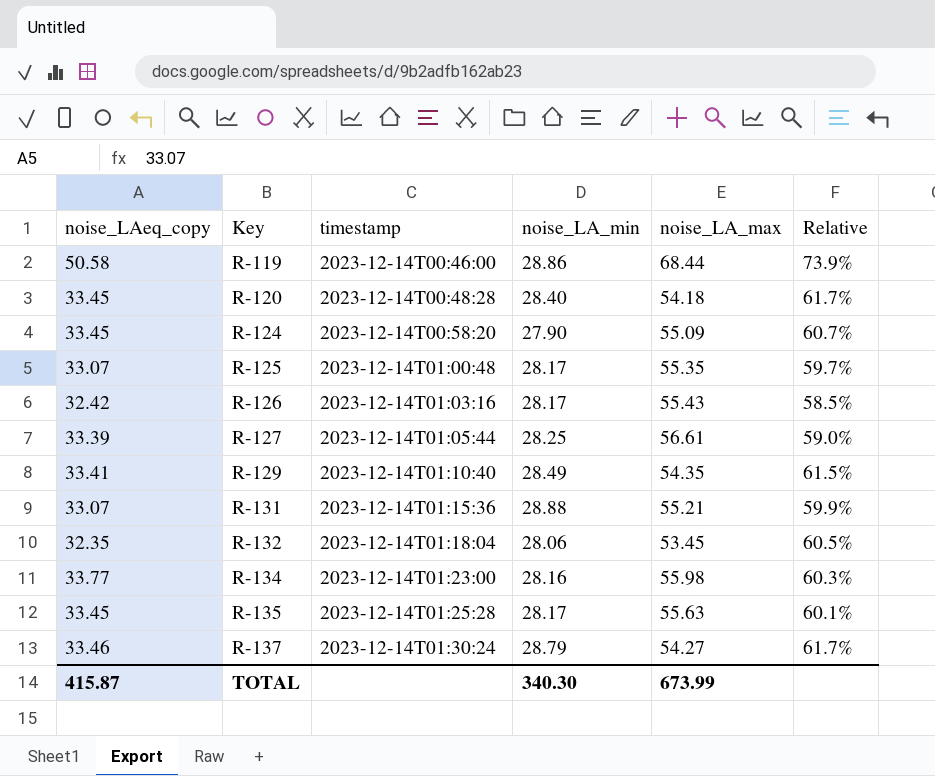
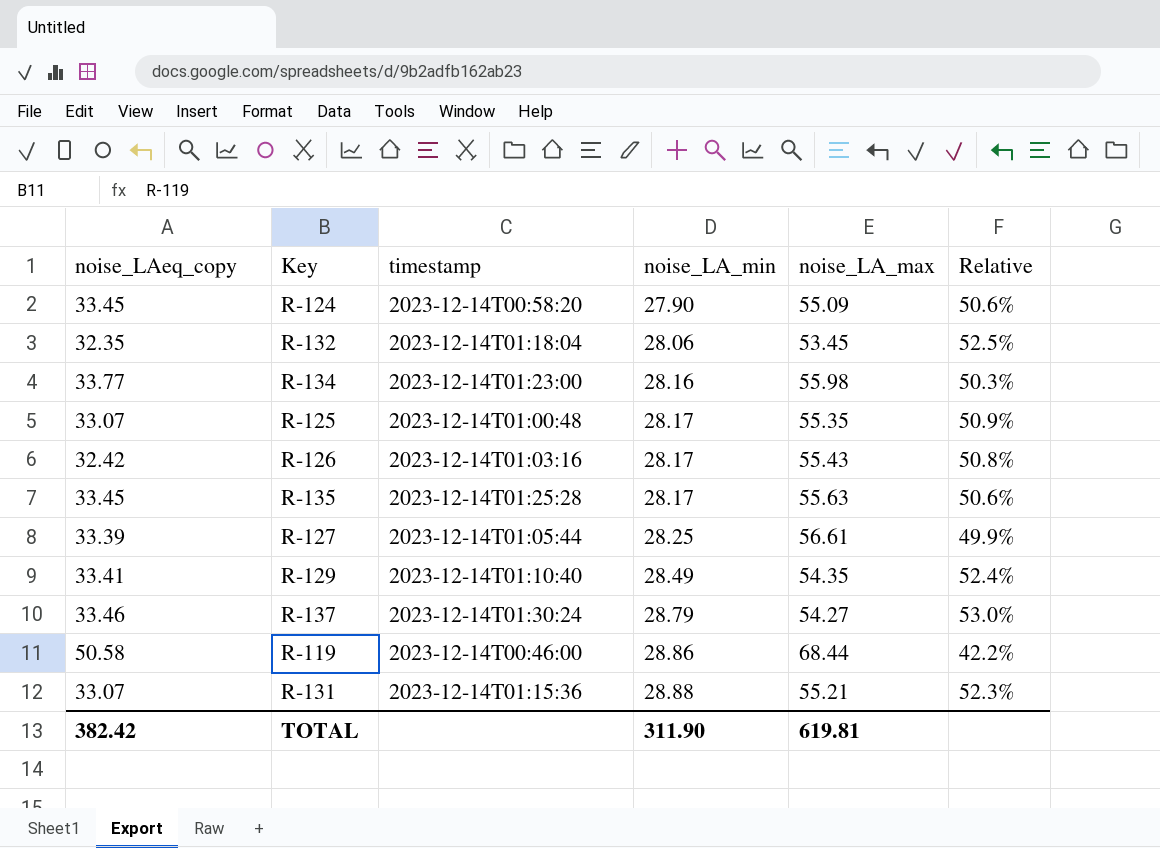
row order: Key ascending -> noise_LA_min ascending
column Relative | formula: [noise_LAeq_copy] / [noise_LA_max] -> [noise_LA_min] / [noise_LA_max]
row R-120: 33.45 | 2023-12-14T00:48:28 | 28.40 | 54.18 | 61.7% -> none
TOTAL | noise_LAeq_copy: 415.87 -> 382.42
TOTAL | noise_LA_min: 340.30 -> 311.90
TOTAL | noise_LA_max: 673.99 -> 619.81

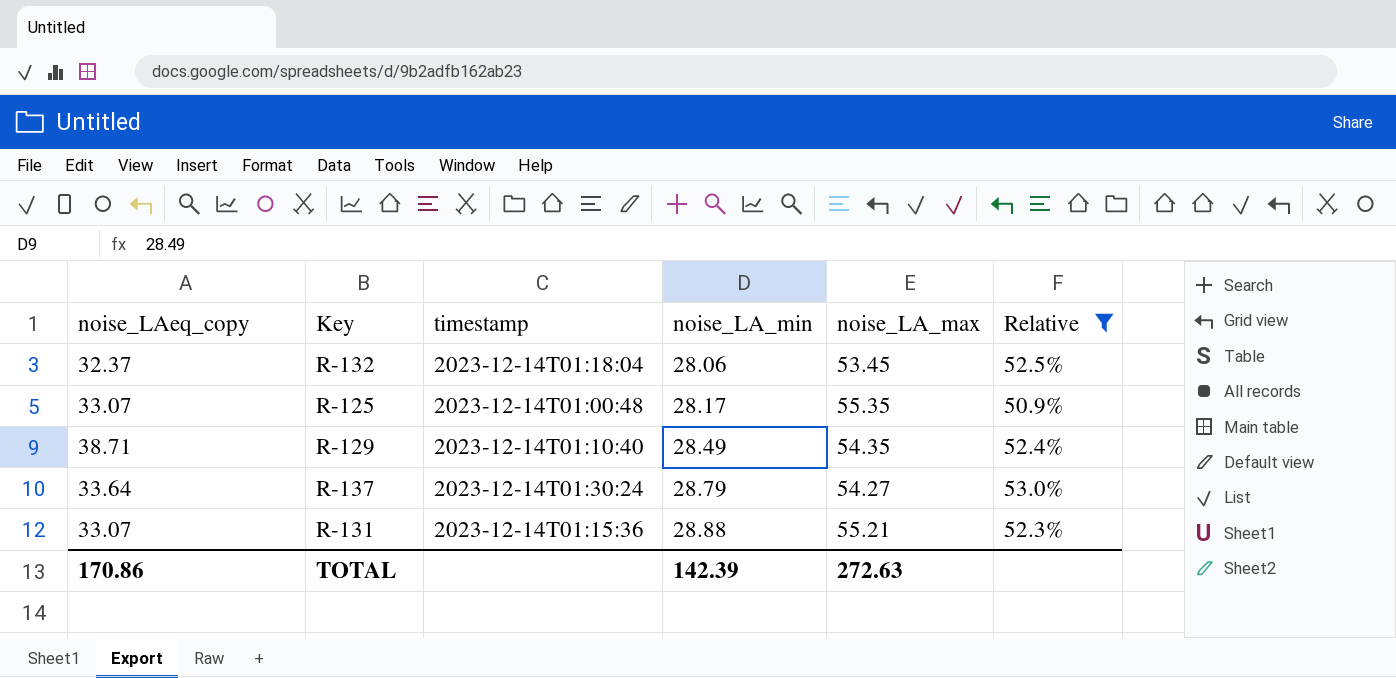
filter: none -> Relative >= 50.9%
R-132 | noise_LAeq_copy: 32.35 -> 32.37
R-129 | noise_LAeq_copy: 33.41 -> 38.71
R-137 | noise_LAeq_copy: 33.46 -> 33.64
TOTAL | noise_LAeq_copy: 382.42 -> 170.86
TOTAL | noise_LA_min: 311.90 -> 142.39
TOTAL | noise_LA_max: 619.81 -> 272.63

